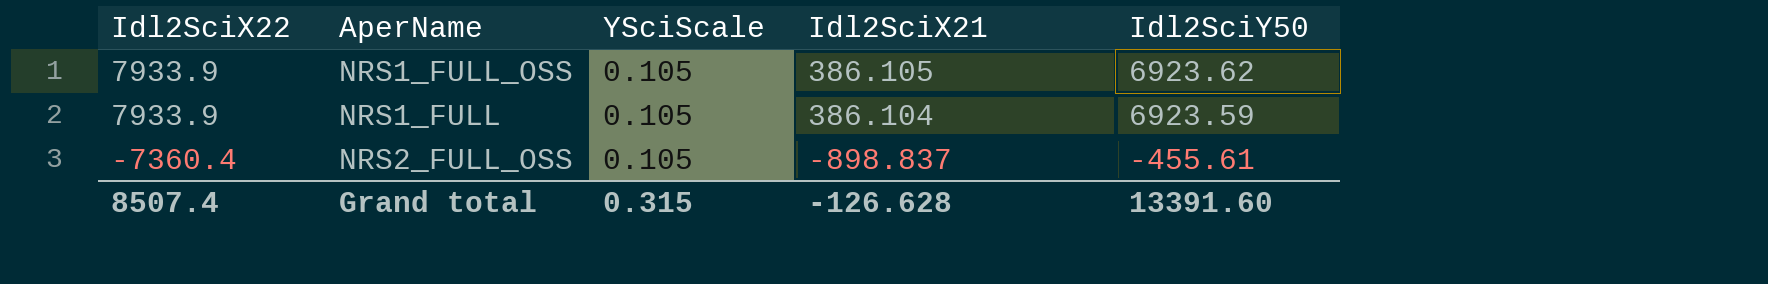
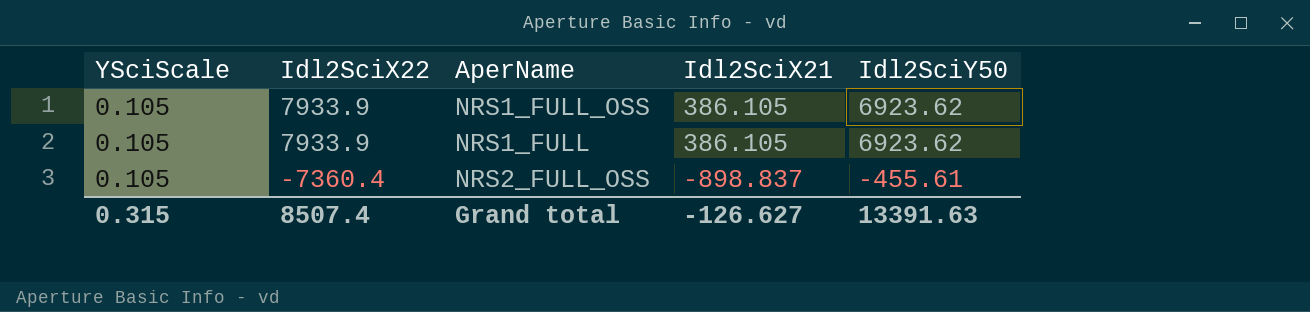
column YSciScale | position: 3 -> 1
NRS1_FULL | Idl2SciX21: 386.104 -> 386.105
NRS1_FULL | Idl2SciY50: 6923.59 -> 6923.62
Grand total | Idl2SciX21: -126.628 -> -126.627
Grand total | Idl2SciY50: 13391.60 -> 13391.63

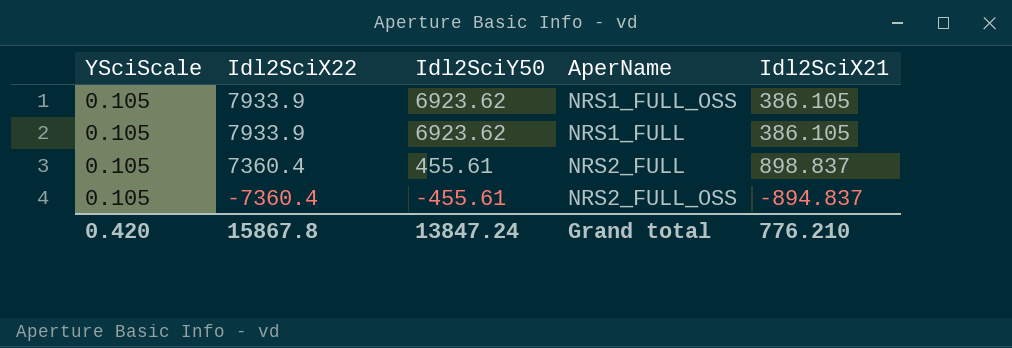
column Idl2SciY50 | position: 5 -> 3
row NRS2_FULL: none -> 0.105 | 7360.4 | 455.61 | 898.837
NRS2_FULL_OSS | Idl2SciX21: -898.837 -> -894.837
Grand total | YSciScale: 0.315 -> 0.420
Grand total | Idl2SciX22: 8507.4 -> 15867.8
Grand total | Idl2SciY50: 13391.63 -> 13847.24
Grand total | Idl2SciX21: -126.627 -> 776.210

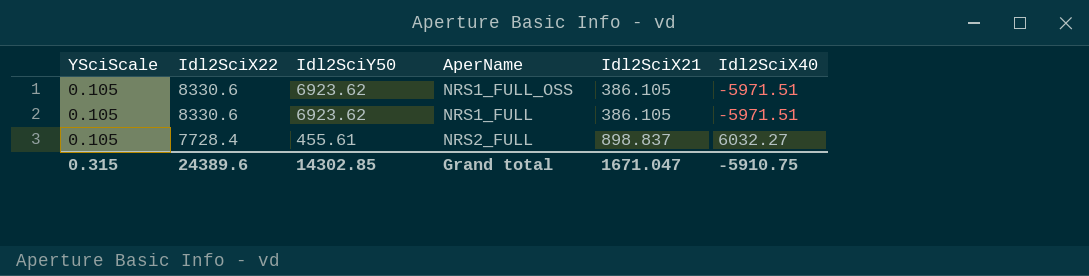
column Idl2SciX40 | position: none -> 6
row NRS2_FULL_OSS: 0.105 | -7360.4 | -455.61 | -894.837 -> none
NRS1_FULL_OSS | Idl2SciX22: 7933.9 -> 8330.6
NRS1_FULL | Idl2SciX22: 7933.9 -> 8330.6
NRS2_FULL | Idl2SciX22: 7360.4 -> 7728.4
Grand total | YSciScale: 0.420 -> 0.315
Grand total | Idl2SciX22: 15867.8 -> 24389.6
Grand total | Idl2SciY50: 13847.24 -> 14302.85
Grand total | Idl2SciX21: 776.210 -> 1671.047

